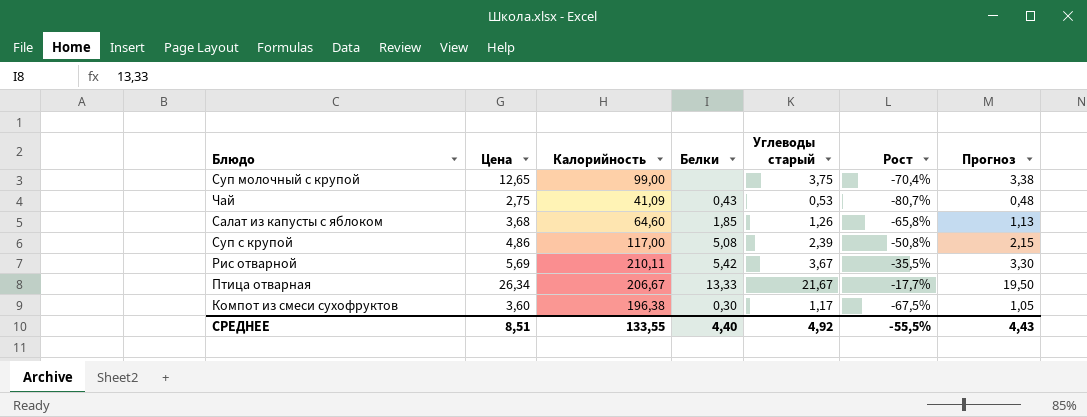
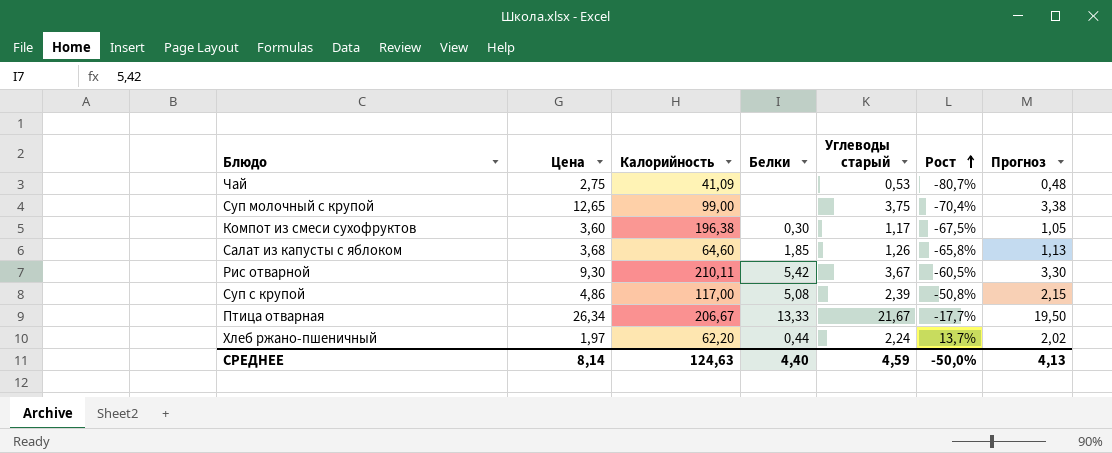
row order: none -> Рост ascending
Чай | Белки: 0,43 -> none
Рис отварной | Цена: 5,69 -> 9,30
Рис отварной | Рост: -35,5% -> -60,5%
row Хлеб ржано-пшеничный: none -> 1,97 | 62,20 | 0,44 | 2,24 | 13,7% | 2,02
СРЕДНЕЕ | Цена: 8,51 -> 8,14
СРЕДНЕЕ | Калорийность: 133,55 -> 124,63
СРЕДНЕЕ | Углеводы старый: 4,92 -> 4,59
СРЕДНЕЕ | Рост: -55,5% -> -50,0%
СРЕДНЕЕ | Прогноз: 4,43 -> 4,13

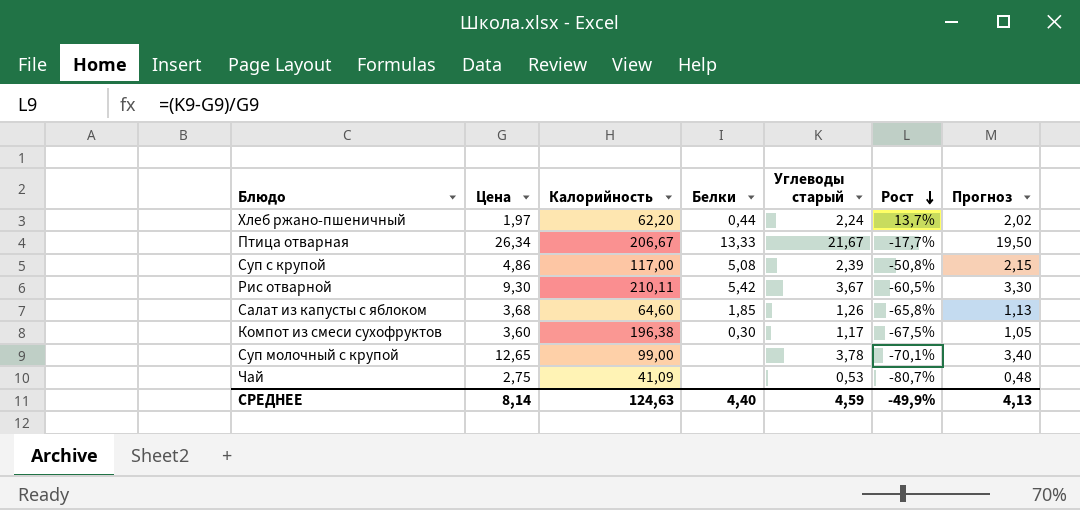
row order: Рост ascending -> Рост descending
Суп молочный с крупой | Углеводы старый: 3,75 -> 3,78
Суп молочный с крупой | Рост: -70,4% -> -70,1%
Суп молочный с крупой | Прогноз: 3,38 -> 3,40
СРЕДНЕЕ | Рост: -50,0% -> -49,9%

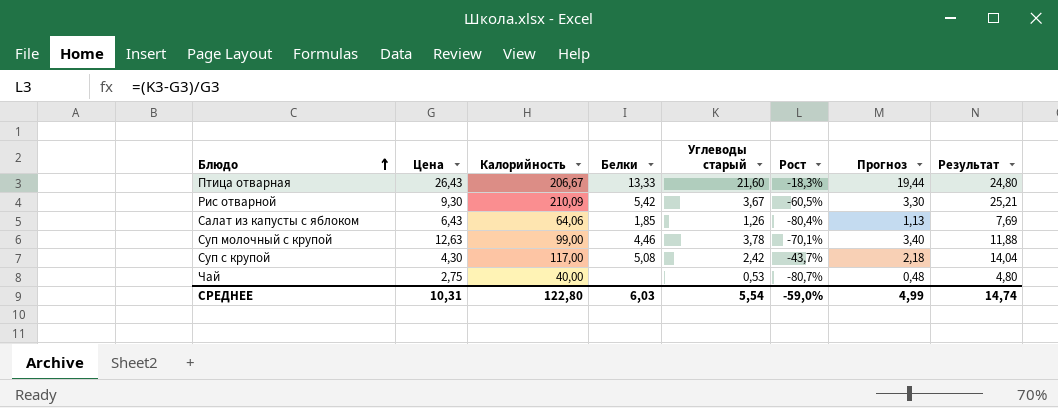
row order: Рост descending -> Блюдо ascending
column Результат | formula: none -> [Калорийность] * 0,12
row Хлеб ржано-пшеничный: 1,97 | 62,20 | 0,44 | 2,24 | 13,7% | 2,02 -> none
row Компот из смеси сухофруктов: 3,60 | 196,38 | 0,30 | 1,17 | -67,5% | 1,05 -> none
Птица отварная | Цена: 26,34 -> 26,43
Птица отварная | Углеводы старый: 21,67 -> 21,60
Птица отварная | Рост: -17,7% -> -18,3%
Птица отварная | Прогноз: 19,50 -> 19,44
Рис отварной | Калорийность: 210,11 -> 210,09
Салат из капусты с яблоком | Цена: 3,68 -> 6,43
Салат из капусты с яблоком | Калорийность: 64,60 -> 64,06
Салат из капусты с яблоком | Рост: -65,8% -> -80,4%
Суп молочный с крупой | Цена: 12,65 -> 12,63
Суп молочный с крупой | Белки: none -> 4,46
Суп с крупой | Цена: 4,86 -> 4,30
Суп с крупой | Углеводы старый: 2,39 -> 2,42
Суп с крупой | Рост: -50,8% -> -43,7%
Суп с крупой | Прогноз: 2,15 -> 2,18
Чай | Калорийность: 41,09 -> 40,00
СРЕДНЕЕ | Цена: 8,14 -> 10,31
СРЕДНЕЕ | Калорийность: 124,63 -> 122,80
СРЕДНЕЕ | Белки: 4,40 -> 6,03
СРЕДНЕЕ | Углеводы старый: 4,59 -> 5,54
СРЕДНЕЕ | Рост: -49,9% -> -59,0%
СРЕДНЕЕ | Прогноз: 4,13 -> 4,99

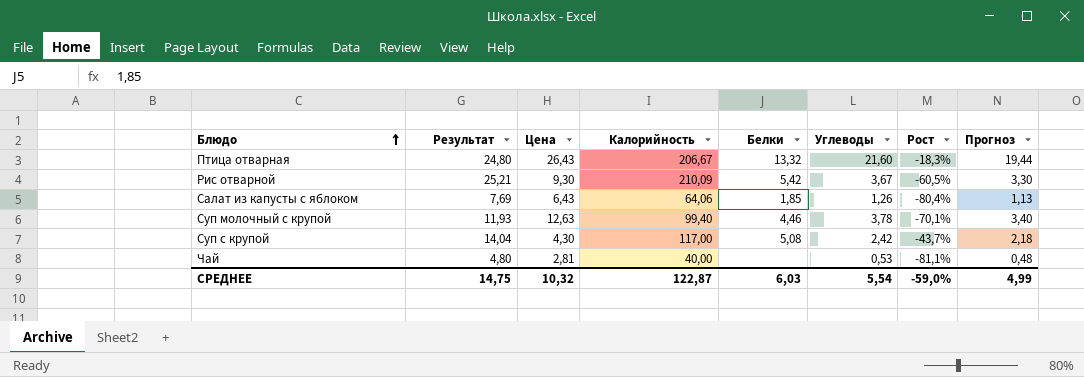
column Результат | position: 8 -> 2
column name: Углеводы старый -> Углеводы
Птица отварная | Белки: 13,33 -> 13,32
Суп молочный с крупой | Результат: 11,88 -> 11,93
Суп молочный с крупой | Калорийность: 99,00 -> 99,40
Чай | Цена: 2,75 -> 2,81
Чай | Рост: -80,7% -> -81,1%
СРЕДНЕЕ | Результат: 14,74 -> 14,75
СРЕДНЕЕ | Цена: 10,31 -> 10,32
СРЕДНЕЕ | Калорийность: 122,80 -> 122,87

